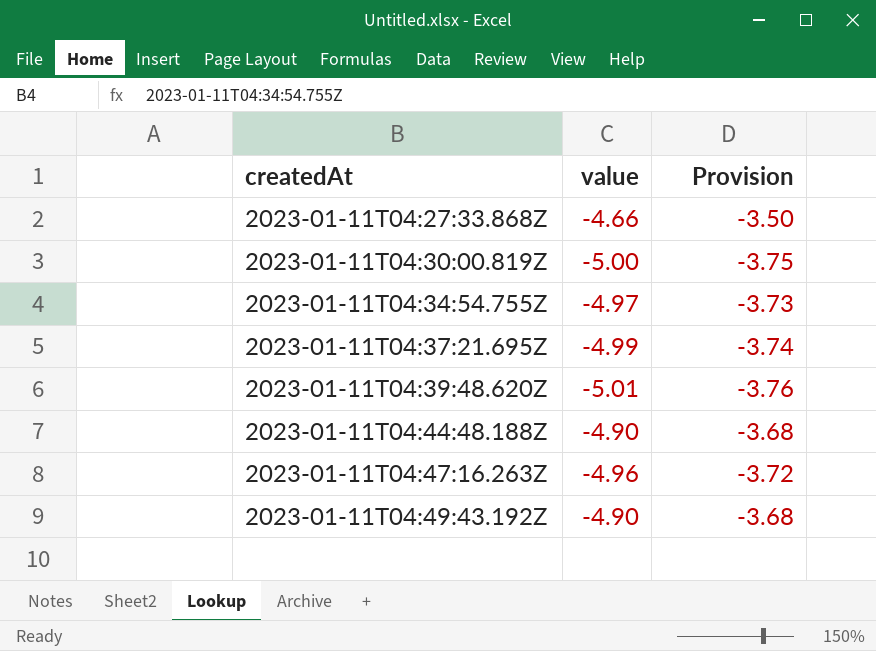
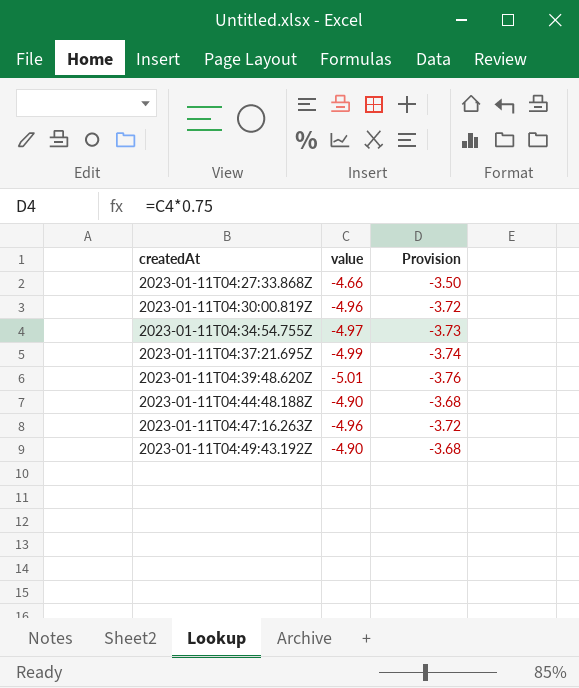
2023-01-11T04:30:00.819Z | value: -5.00 -> -4.96
2023-01-11T04:30:00.819Z | Provision: -3.75 -> -3.72

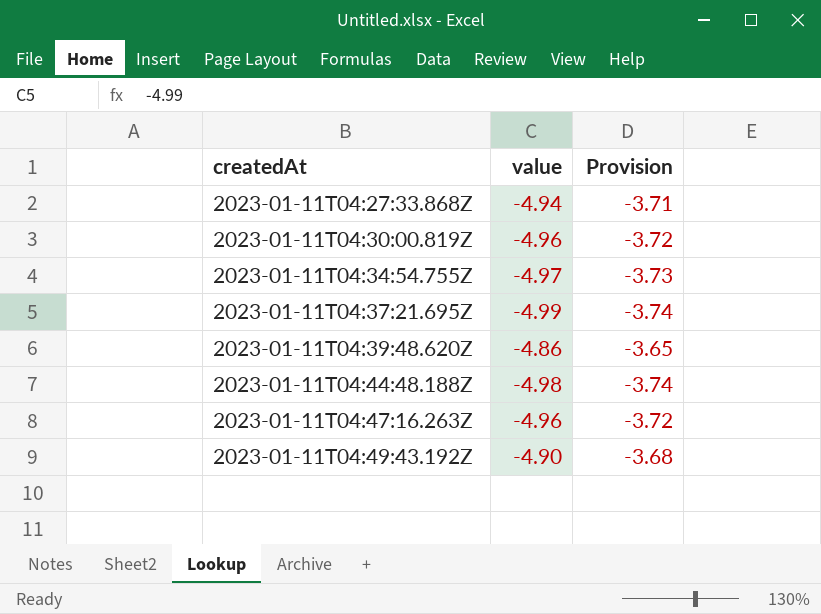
2023-01-11T04:27:33.868Z | value: -4.66 -> -4.94
2023-01-11T04:27:33.868Z | Provision: -3.50 -> -3.71
2023-01-11T04:39:48.620Z | value: -5.01 -> -4.86
2023-01-11T04:39:48.620Z | Provision: -3.76 -> -3.65
2023-01-11T04:44:48.188Z | value: -4.90 -> -4.98
2023-01-11T04:44:48.188Z | Provision: -3.68 -> -3.74

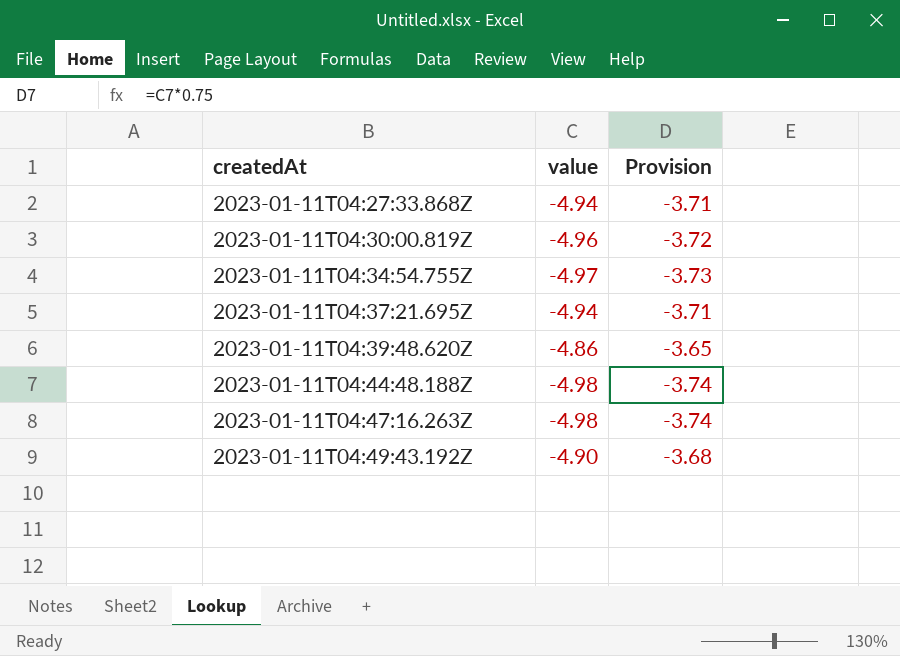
2023-01-11T04:37:21.695Z | value: -4.99 -> -4.94
2023-01-11T04:37:21.695Z | Provision: -3.74 -> -3.71
2023-01-11T04:47:16.263Z | value: -4.96 -> -4.98
2023-01-11T04:47:16.263Z | Provision: -3.72 -> -3.74

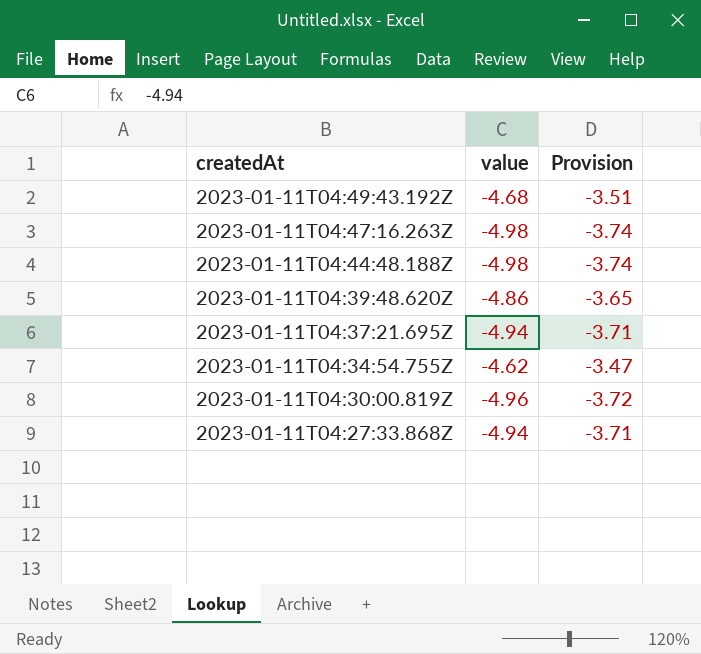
row order: createdAt ascending -> createdAt descending
2023-01-11T04:49:43.192Z | value: -4.90 -> -4.68
2023-01-11T04:49:43.192Z | Provision: -3.68 -> -3.51
2023-01-11T04:34:54.755Z | value: -4.97 -> -4.62
2023-01-11T04:34:54.755Z | Provision: -3.73 -> -3.47

